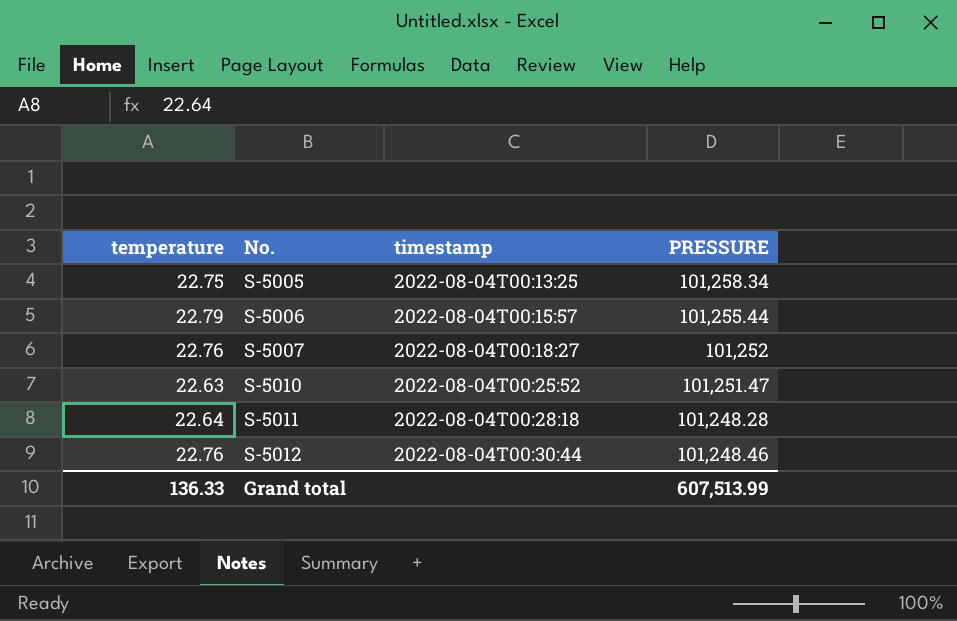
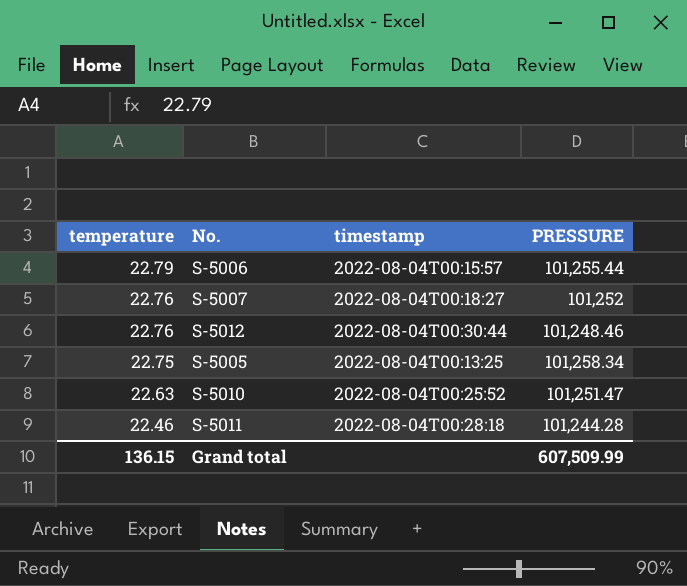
row order: No. ascending -> temperature descending
S-5011 | temperature: 22.64 -> 22.46
S-5011 | PRESSURE: 101,248.28 -> 101,244.28
Grand total | temperature: 136.33 -> 136.15
Grand total | PRESSURE: 607,513.99 -> 607,509.99

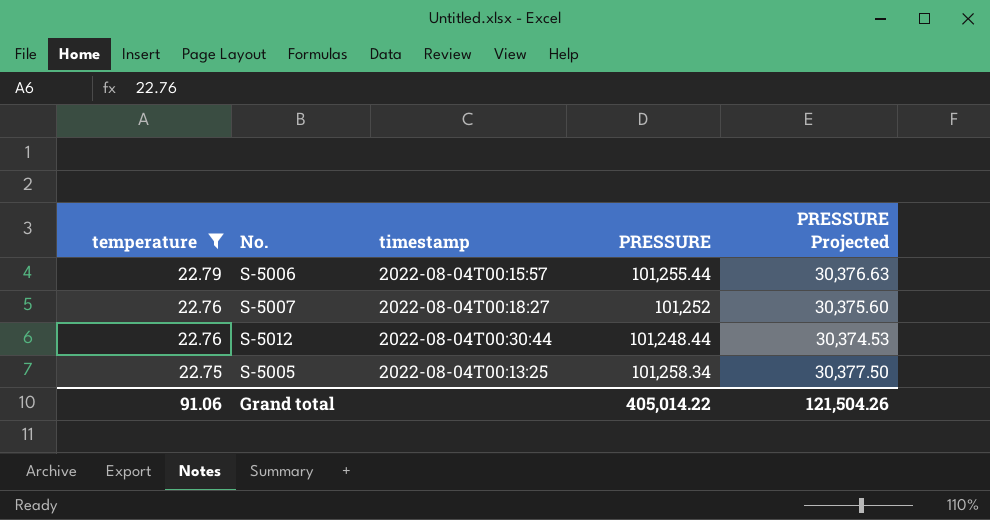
filter: none -> temperature >= 22.75
column PRESSURE Projected | formula: none -> [PRESSURE] * 0.3
S-5012 | PRESSURE: 101,248.46 -> 101,248.44
Grand total | temperature: 136.15 -> 91.06
Grand total | PRESSURE: 607,509.99 -> 405,014.22

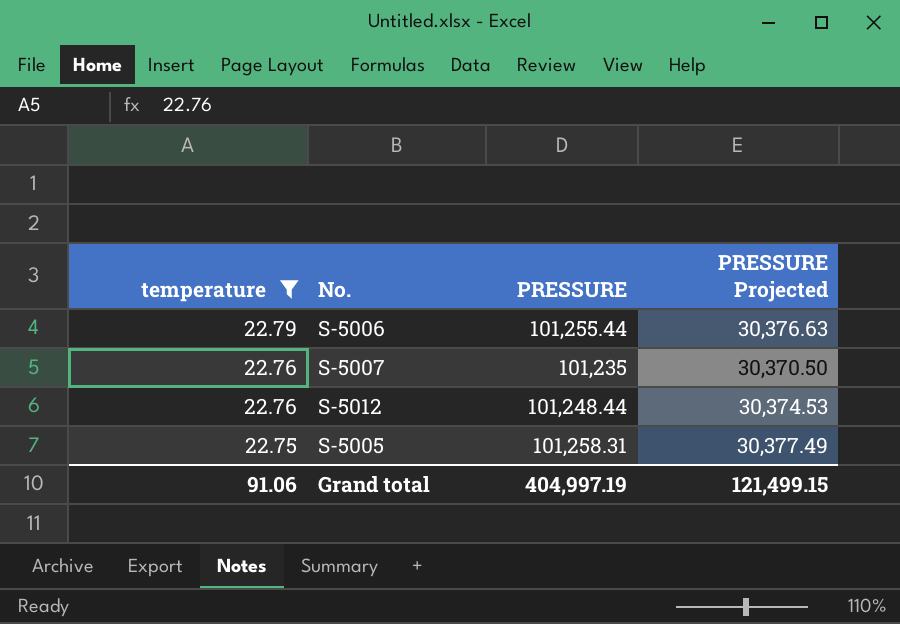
column timestamp | position: 3 -> none
S-5007 | PRESSURE: 101,252 -> 101,235
S-5007 | PRESSURE Projected: 30,375.60 -> 30,370.50
S-5005 | PRESSURE: 101,258.34 -> 101,258.31
S-5005 | PRESSURE Projected: 30,377.50 -> 30,377.49
Grand total | PRESSURE: 405,014.22 -> 404,997.19
Grand total | PRESSURE Projected: 121,504.26 -> 121,499.15

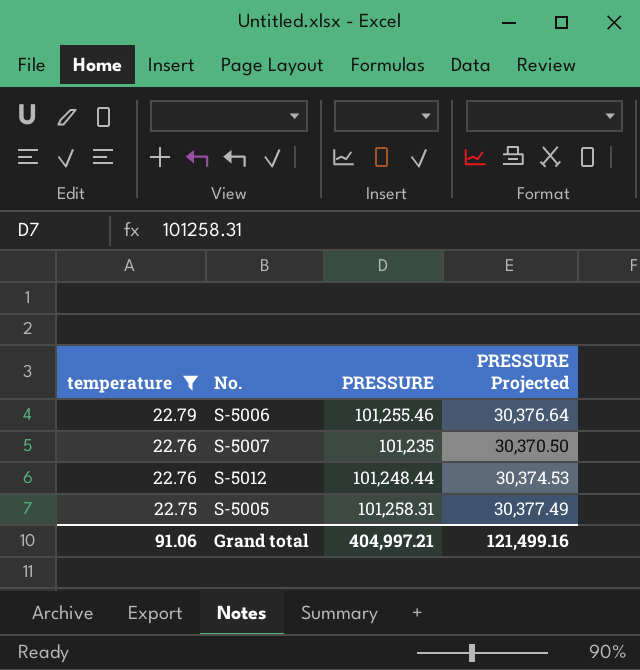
S-5006 | PRESSURE: 101,255.44 -> 101,255.46
S-5006 | PRESSURE Projected: 30,376.63 -> 30,376.64
Grand total | PRESSURE: 404,997.19 -> 404,997.21
Grand total | PRESSURE Projected: 121,499.15 -> 121,499.16

